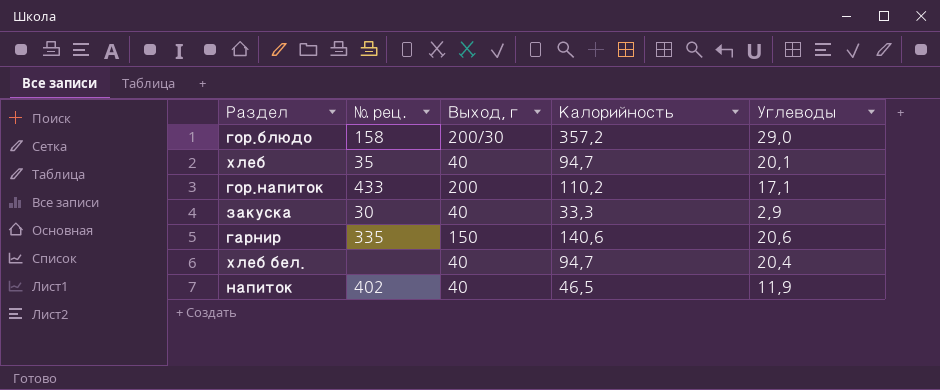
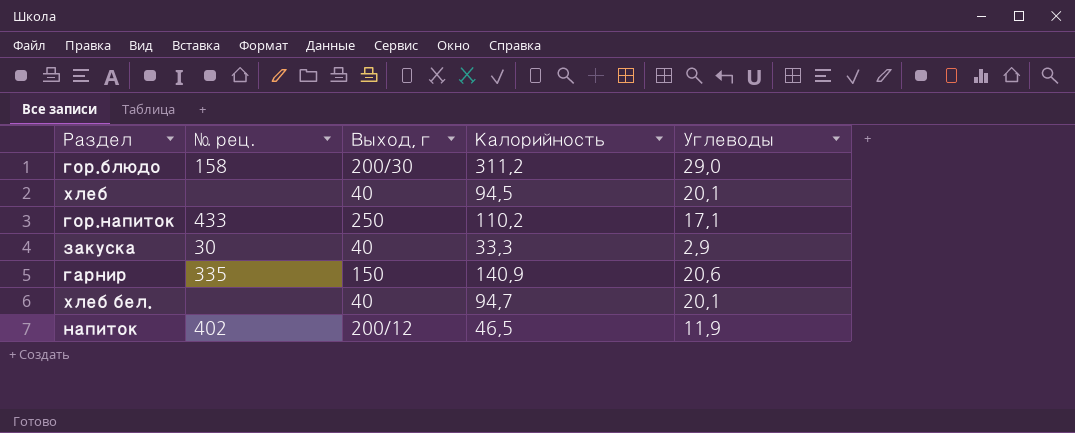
гор.блюдо | Калорийность: 357,2 -> 311,2
хлеб | № рец.: 35 -> none
хлеб | Калорийность: 94,7 -> 94,5
гор.напиток | Выход, г: 200 -> 250
гарнир | Калорийность: 140,6 -> 140,9
хлеб бел. | Углеводы: 20,4 -> 20,1
напиток | Выход, г: 40 -> 200/12

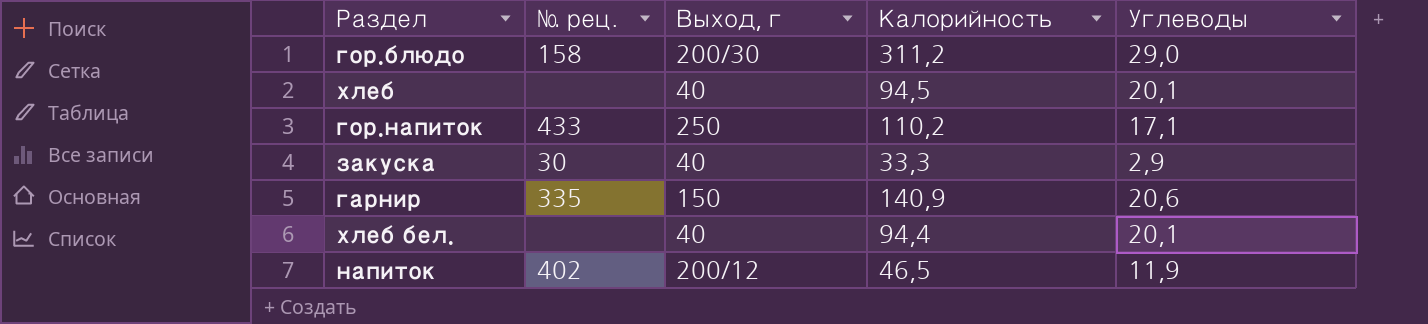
хлеб бел. | Калорийность: 94,7 -> 94,4

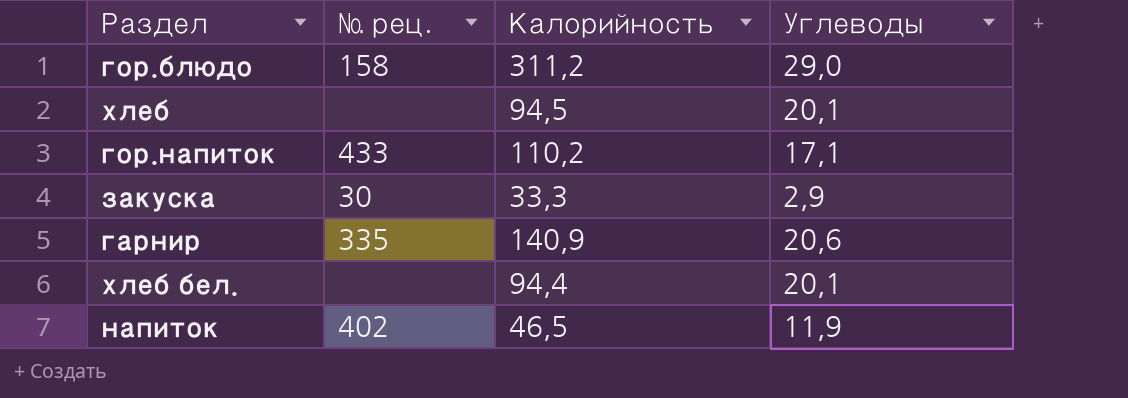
column Выход, г | position: 3 -> none

